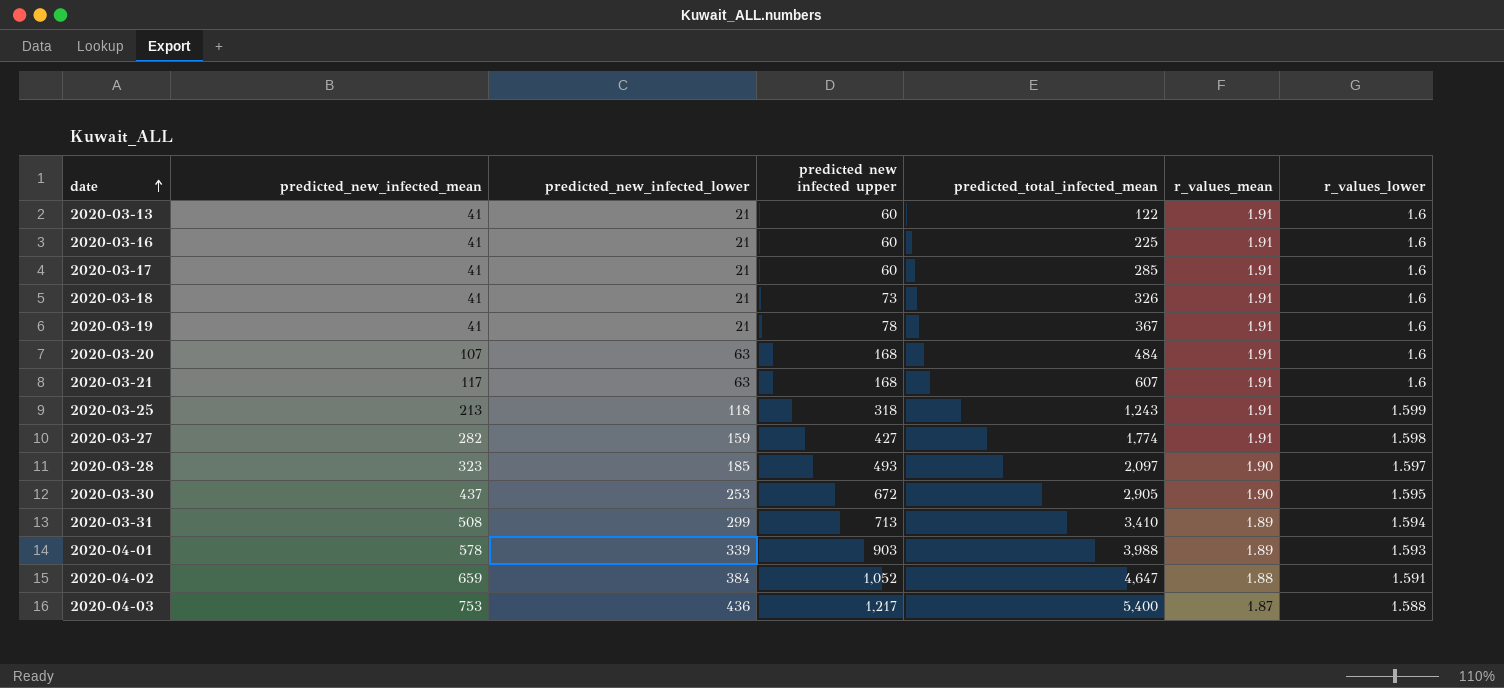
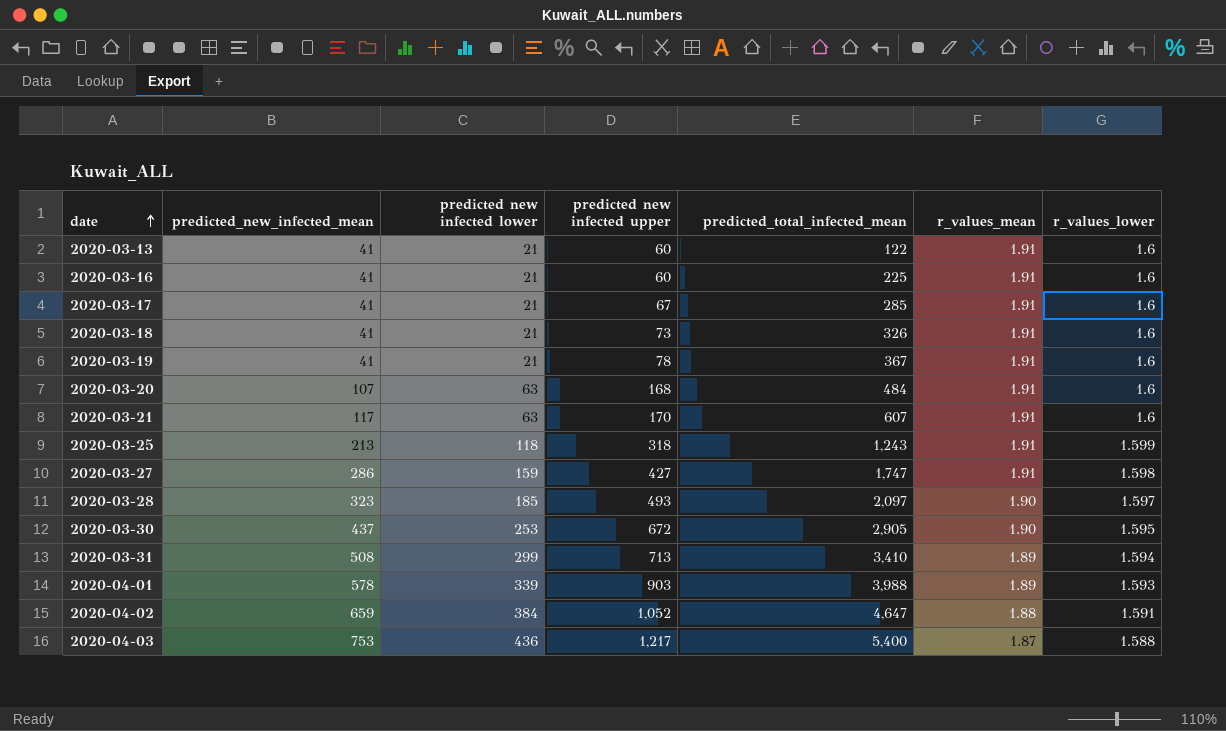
column name: predicted_new_infected_lower -> predicted new infected lower
2020-03-17 | predicted new infected upper: 60 -> 67
2020-03-21 | predicted new infected upper: 168 -> 170
2020-03-27 | predicted_new_infected_mean: 282 -> 286
2020-03-27 | predicted_total_infected_mean: 1,774 -> 1,747

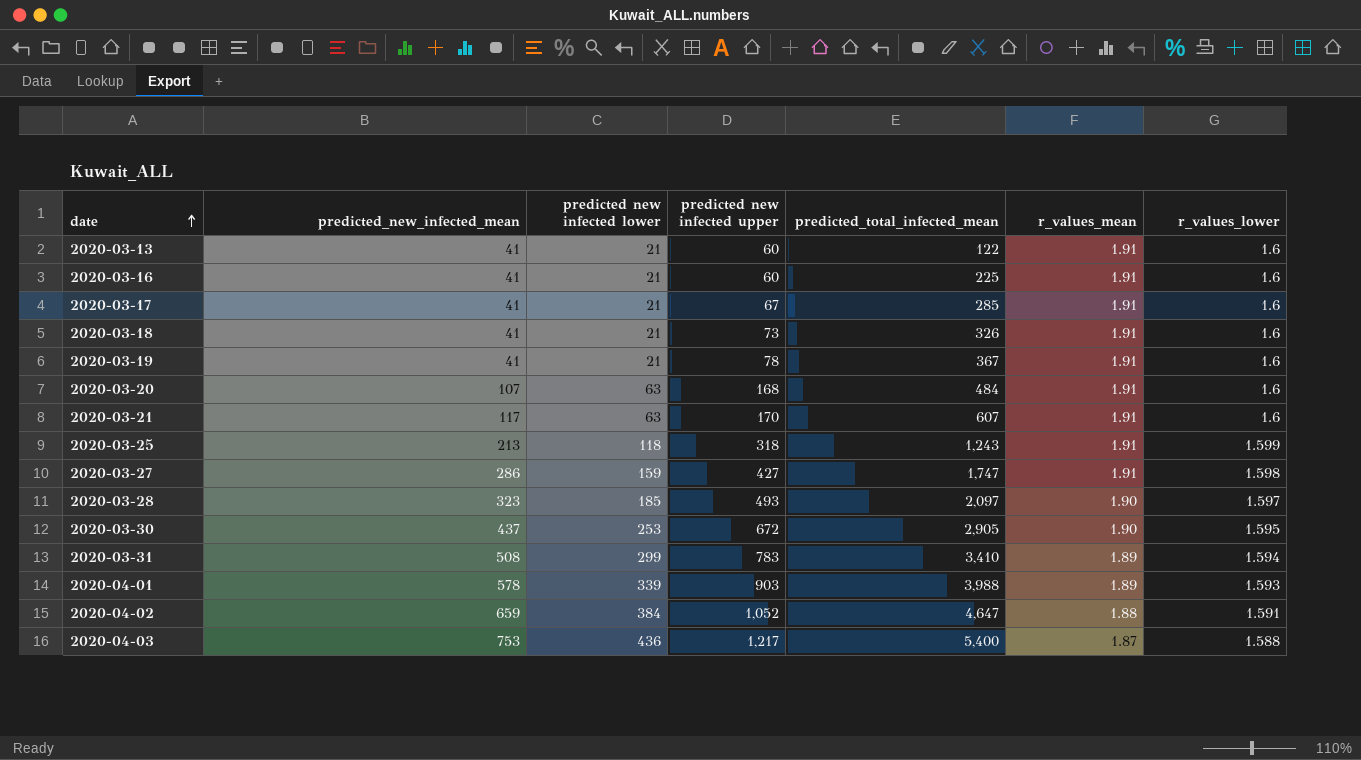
2020-03-31 | predicted new infected upper: 713 -> 783

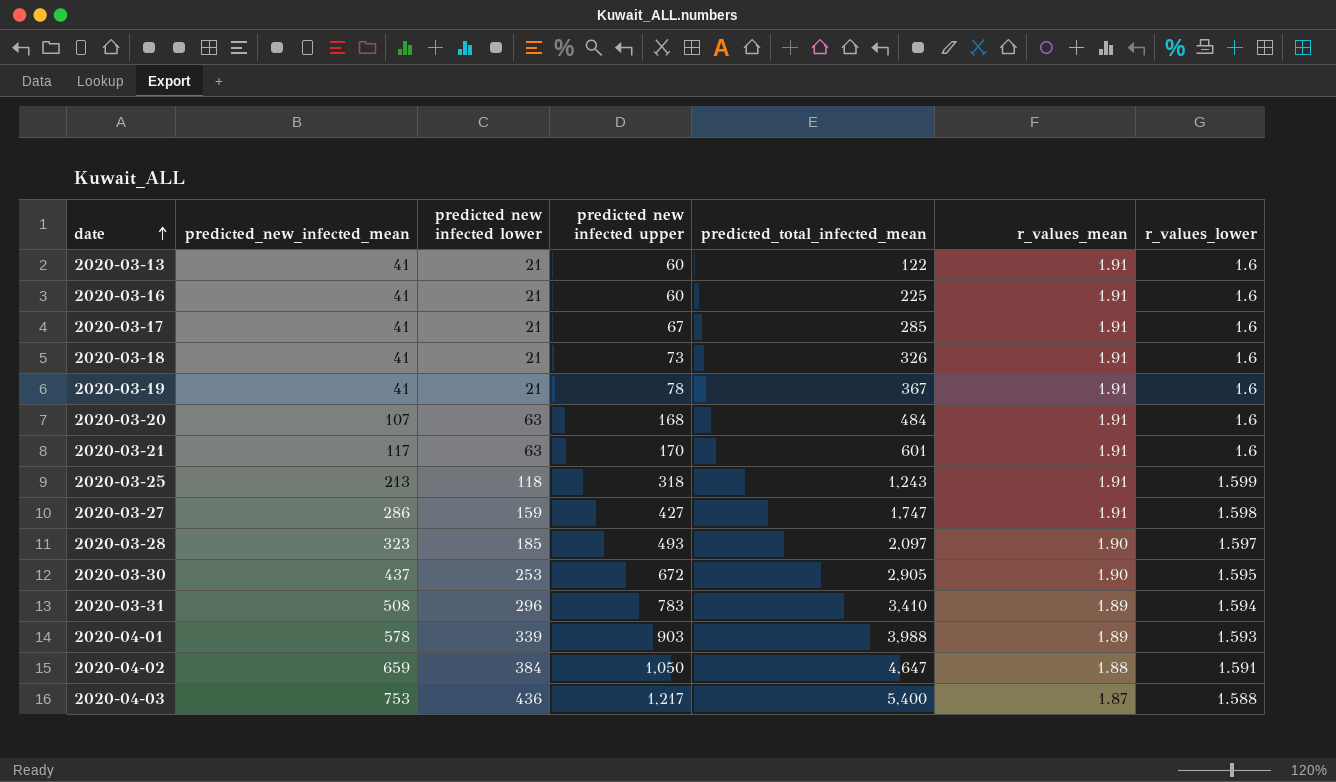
2020-03-21 | predicted_total_infected_mean: 607 -> 601
2020-03-31 | predicted new infected lower: 299 -> 296
2020-04-02 | predicted new infected upper: 1,052 -> 1,050

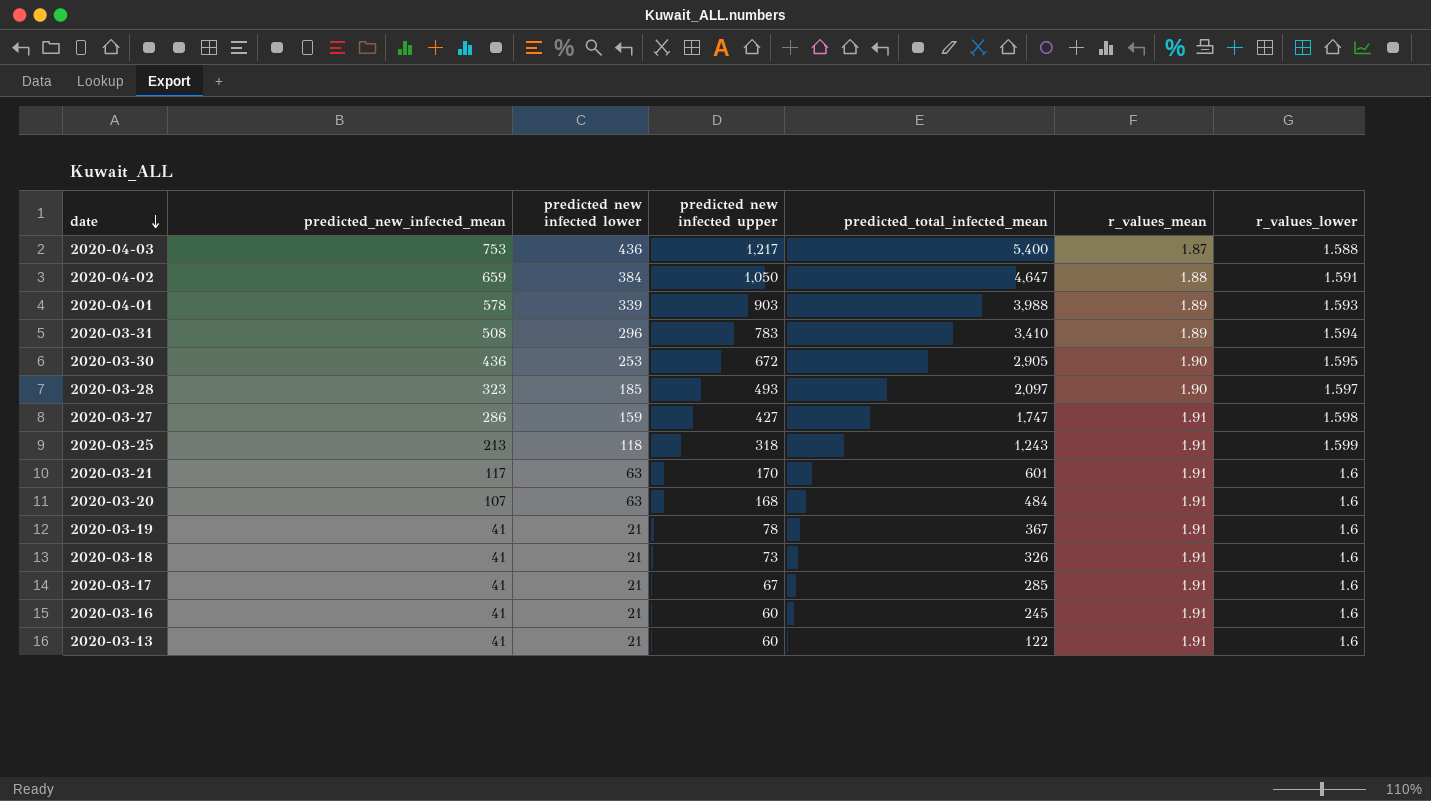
row order: date ascending -> date descending
2020-03-30 | predicted_new_infected_mean: 437 -> 436
2020-03-16 | predicted_total_infected_mean: 225 -> 245

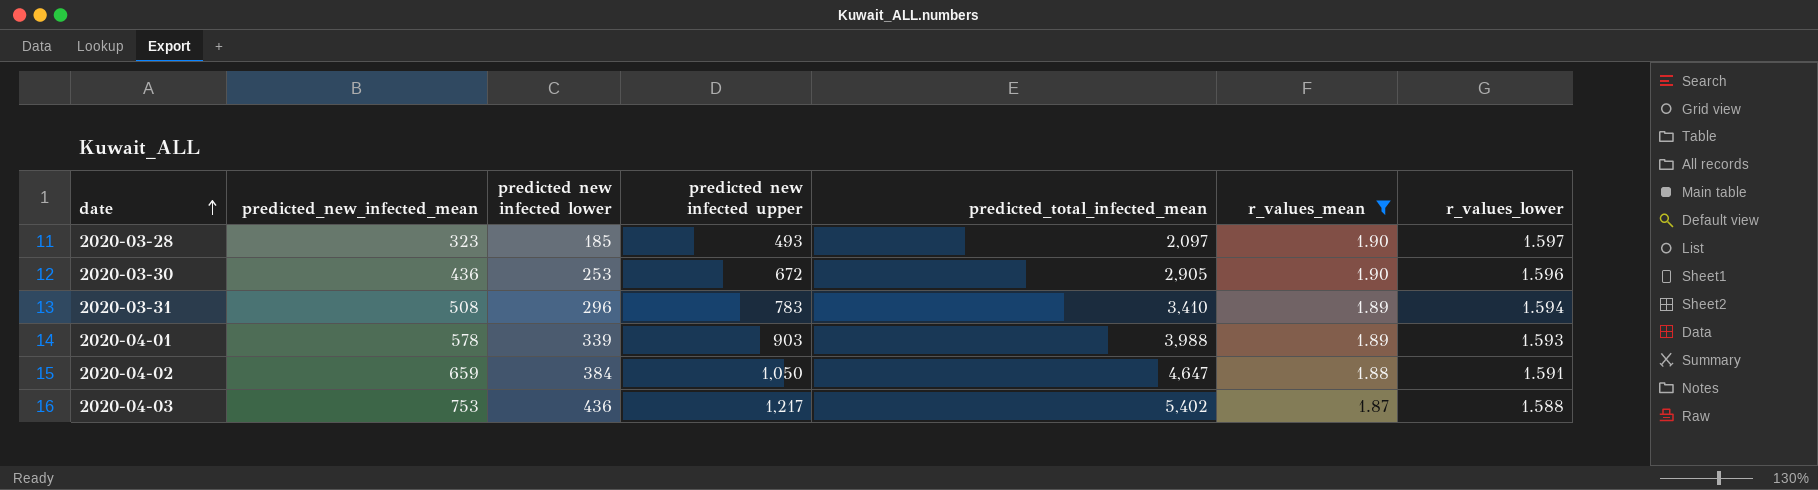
filter: none -> r_values_mean != 1.91
row order: date descending -> date ascending
2020-03-30 | r_values_lower: 1.595 -> 1.596
2020-04-03 | predicted_total_infected_mean: 5,400 -> 5,402

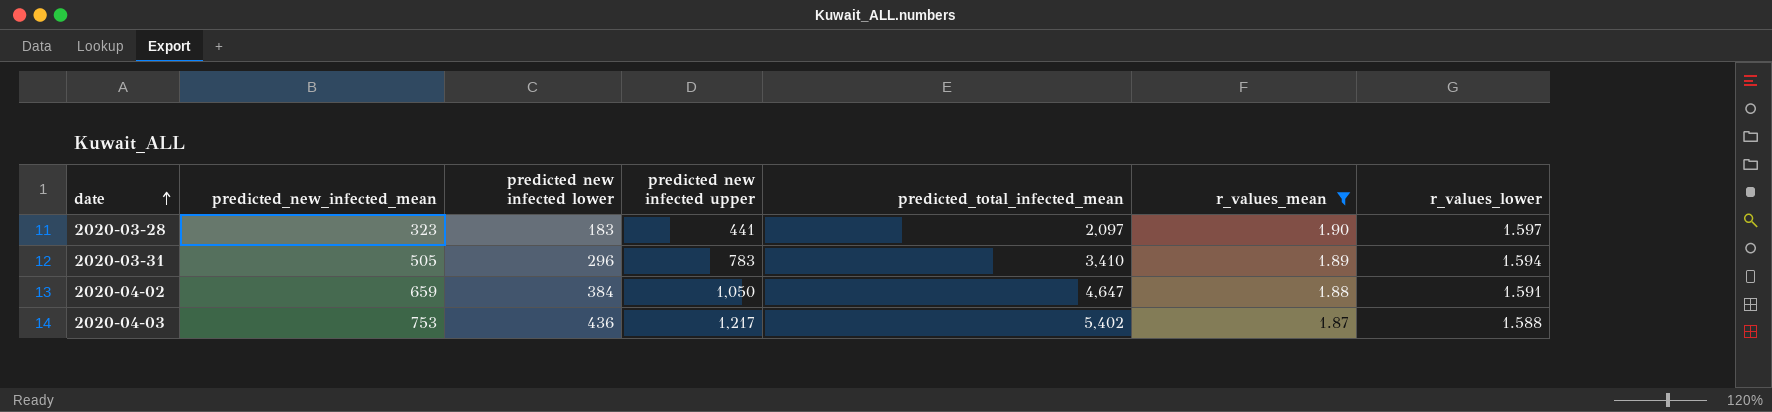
row 2020-03-30: 436 | 253 | 672 | 2,905 | 1.90 | 1.596 -> none
row 2020-04-01: 578 | 339 | 903 | 3,988 | 1.89 | 1.593 -> none
2020-03-28 | predicted new infected lower: 185 -> 183
2020-03-28 | predicted new infected upper: 493 -> 441
2020-03-31 | predicted_new_infected_mean: 508 -> 505

